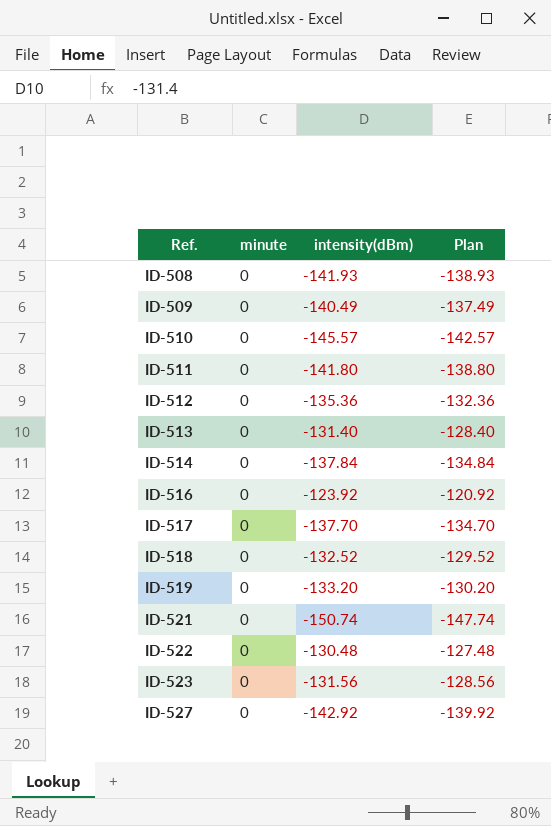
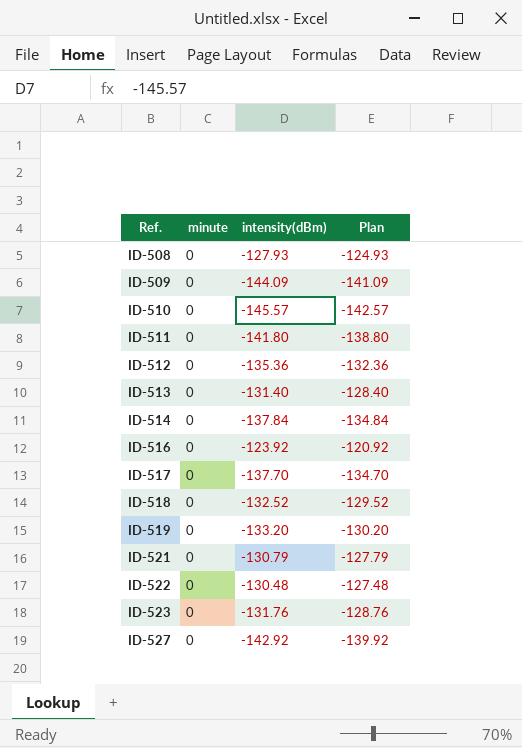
ID-508 | intensity(dBm): -141.93 -> -127.93
ID-508 | Plan: -138.93 -> -124.93
ID-509 | intensity(dBm): -140.49 -> -144.09
ID-509 | Plan: -137.49 -> -141.09
ID-521 | intensity(dBm): -150.74 -> -130.79
ID-521 | Plan: -147.74 -> -127.79
ID-523 | intensity(dBm): -131.56 -> -131.76
ID-523 | Plan: -128.56 -> -128.76

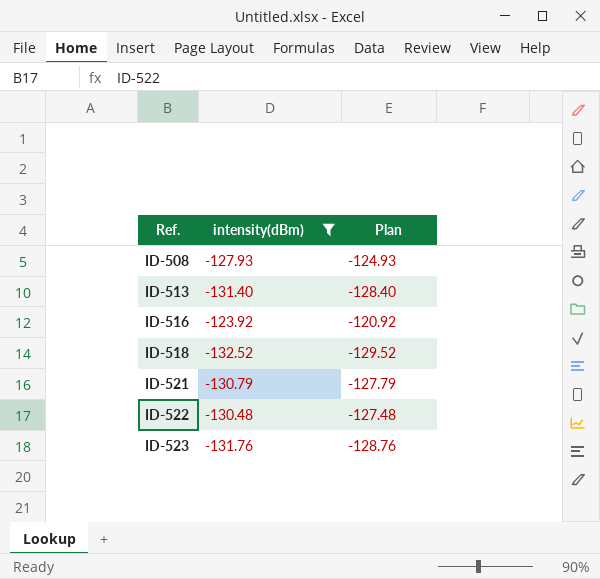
filter: none -> intensity(dBm) >= -132.52
column minute | position: 2 -> none

